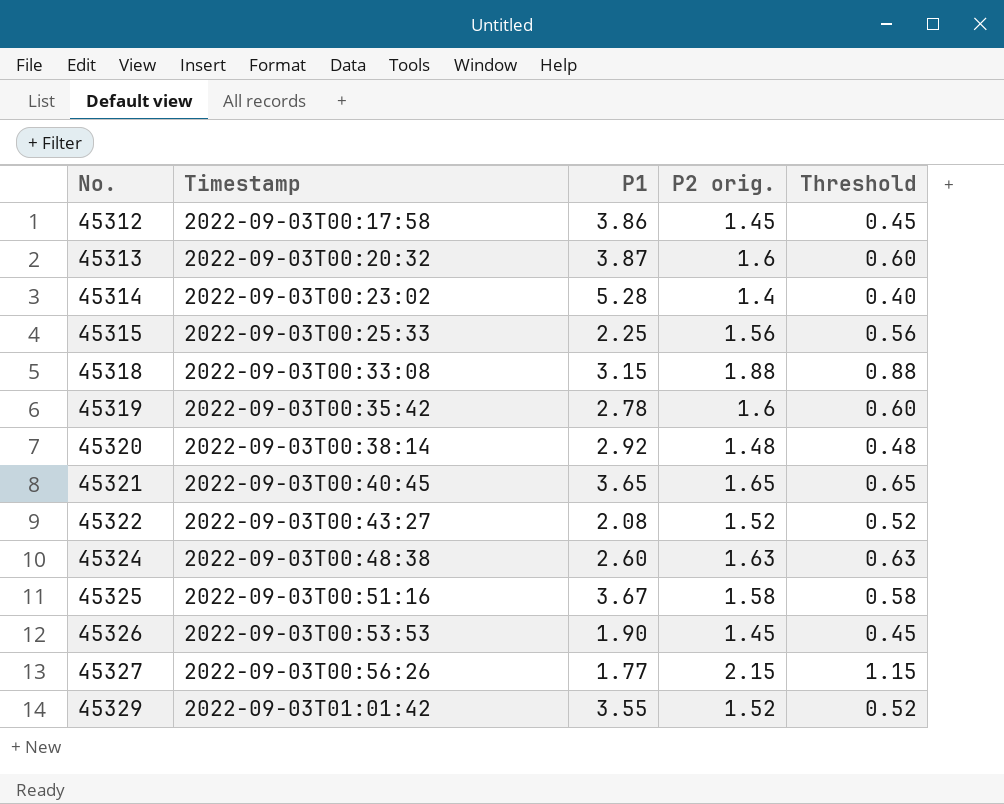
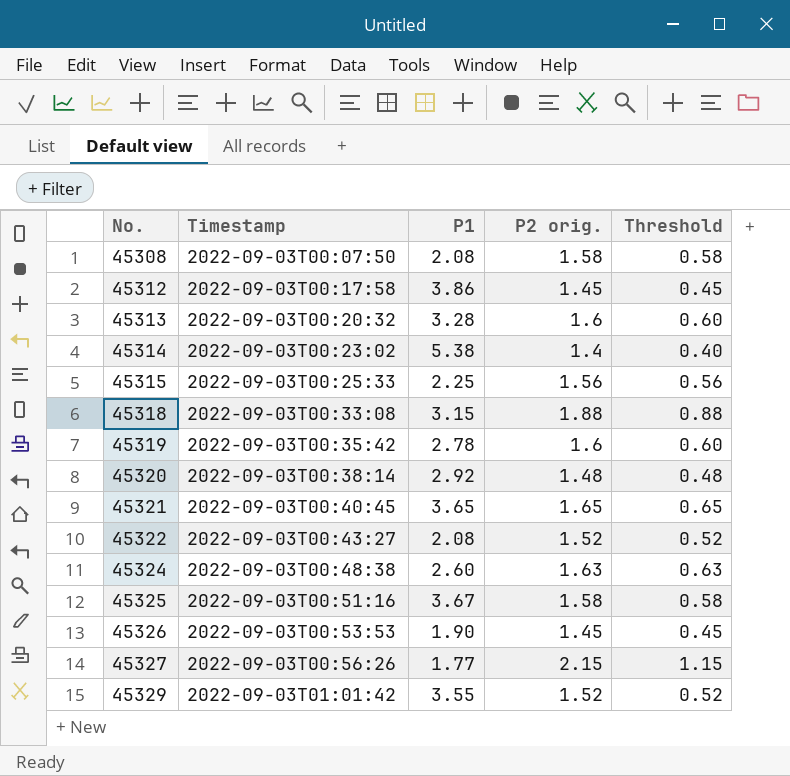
row 45308: none -> 2022-09-03T00:07:50 | 2.08 | 1.58 | 0.58
45313 | P1: 3.87 -> 3.28
45314 | P1: 5.28 -> 5.38

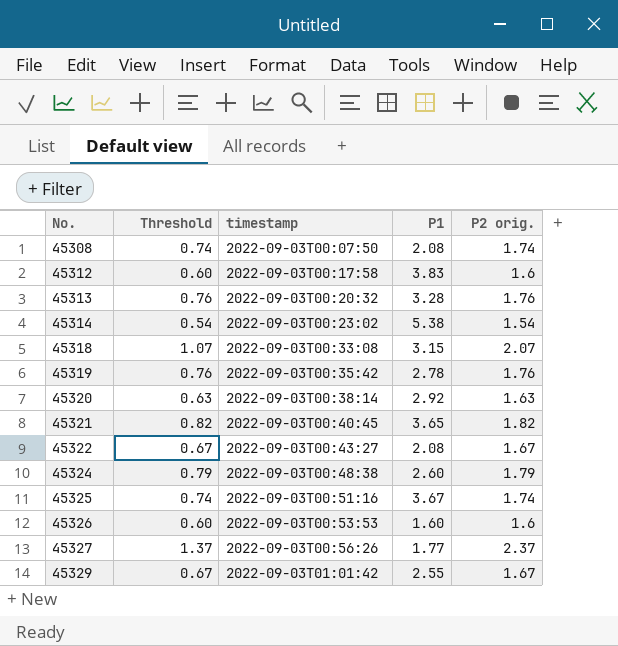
column Threshold | position: 5 -> 2
column name: Timestamp -> timestamp
row 45315: 2022-09-03T00:25:33 | 2.25 | 1.56 | 0.56 -> none
45308 | Threshold: 0.58 -> 0.74
45308 | P2 orig.: 1.58 -> 1.74
45312 | Threshold: 0.45 -> 0.60
45312 | P1: 3.86 -> 3.83
45312 | P2 orig.: 1.45 -> 1.6
45313 | Threshold: 0.60 -> 0.76
45313 | P2 orig.: 1.6 -> 1.76
45314 | Threshold: 0.40 -> 0.54
45314 | P2 orig.: 1.4 -> 1.54
45318 | Threshold: 0.88 -> 1.07
45318 | P2 orig.: 1.88 -> 2.07
45319 | Threshold: 0.60 -> 0.76
45319 | P2 orig.: 1.6 -> 1.76
45320 | Threshold: 0.48 -> 0.63
45320 | P2 orig.: 1.48 -> 1.63
45321 | Threshold: 0.65 -> 0.82
45321 | P2 orig.: 1.65 -> 1.82
45322 | Threshold: 0.52 -> 0.67
45322 | P2 orig.: 1.52 -> 1.67
45324 | Threshold: 0.63 -> 0.79
45324 | P2 orig.: 1.63 -> 1.79
45325 | Threshold: 0.58 -> 0.74
45325 | P2 orig.: 1.58 -> 1.74
45326 | Threshold: 0.45 -> 0.60
45326 | P1: 1.90 -> 1.60
45326 | P2 orig.: 1.45 -> 1.6
45327 | Threshold: 1.15 -> 1.37
45327 | P2 orig.: 2.15 -> 2.37
45329 | Threshold: 0.52 -> 0.67
45329 | P1: 3.55 -> 2.55
45329 | P2 orig.: 1.52 -> 1.67

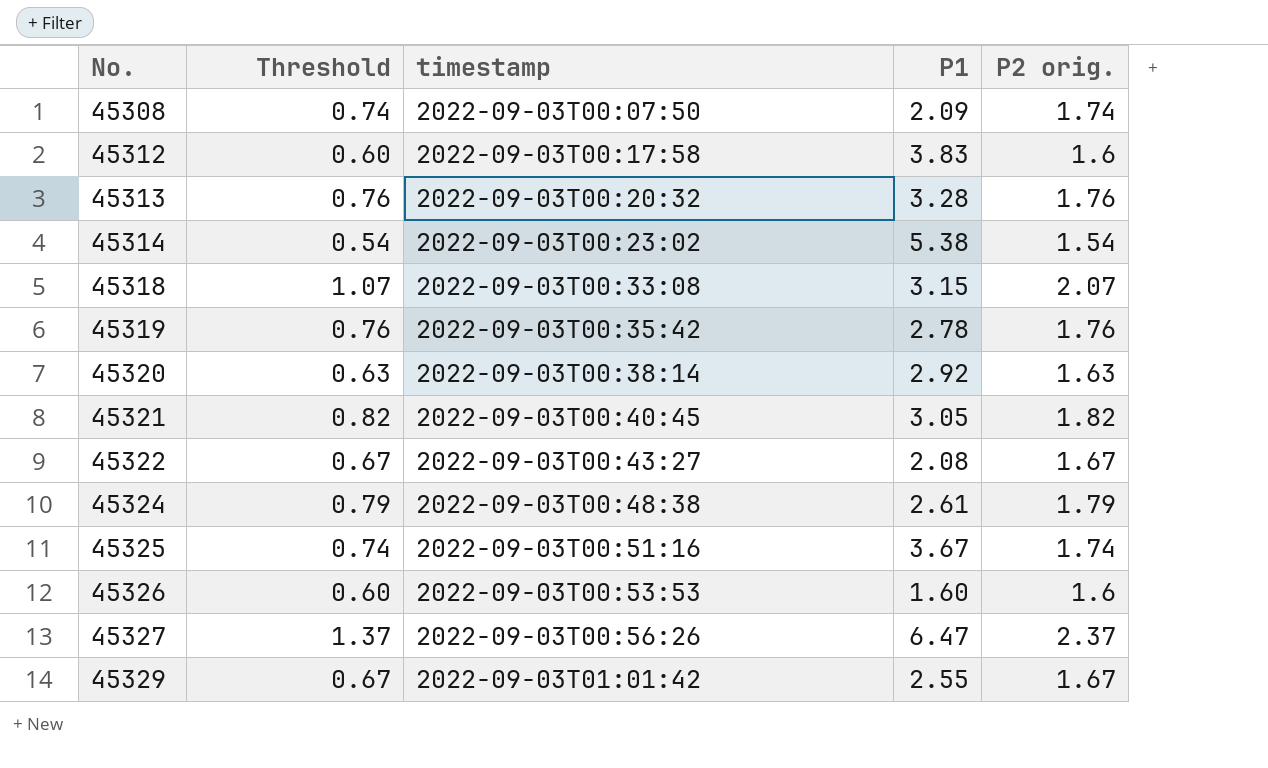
45308 | P1: 2.08 -> 2.09
45321 | P1: 3.65 -> 3.05
45324 | P1: 2.60 -> 2.61
45327 | P1: 1.77 -> 6.47

